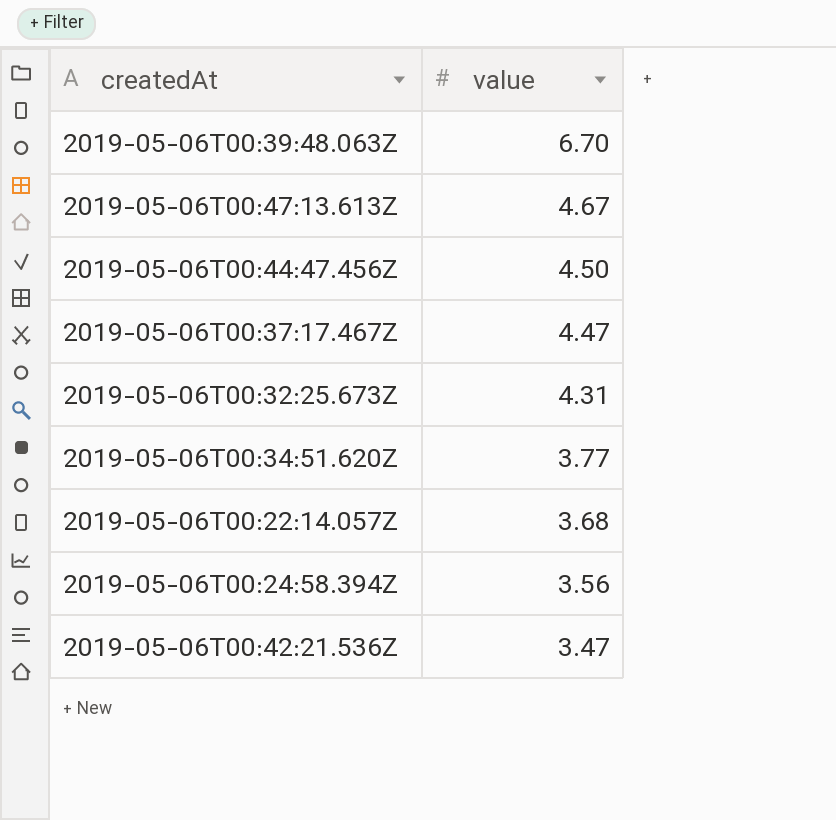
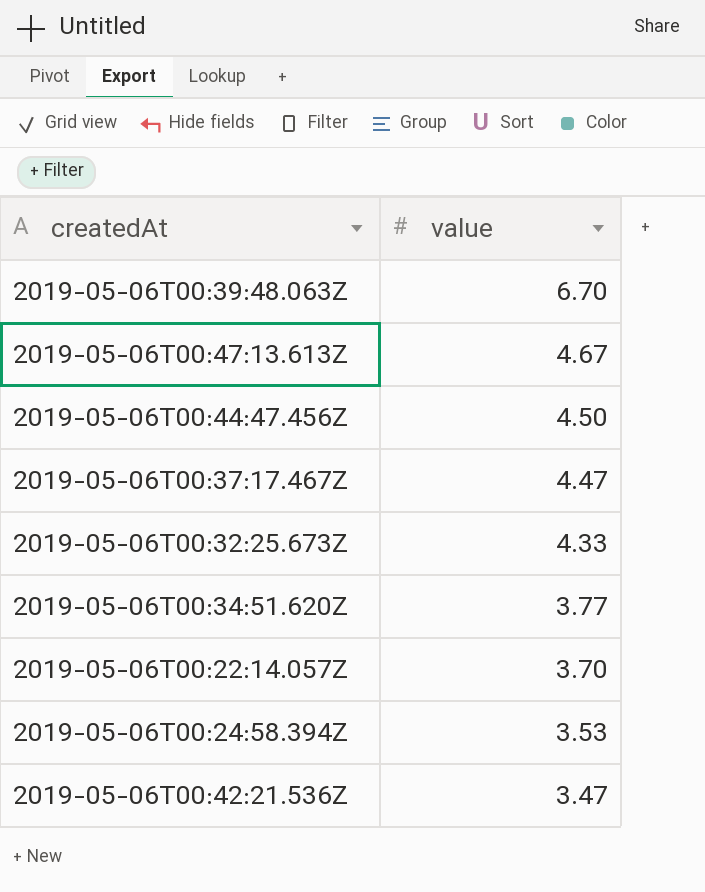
2019-05-06T00:32:25.673Z | value: 4.31 -> 4.33
2019-05-06T00:22:14.057Z | value: 3.68 -> 3.70
2019-05-06T00:24:58.394Z | value: 3.56 -> 3.53

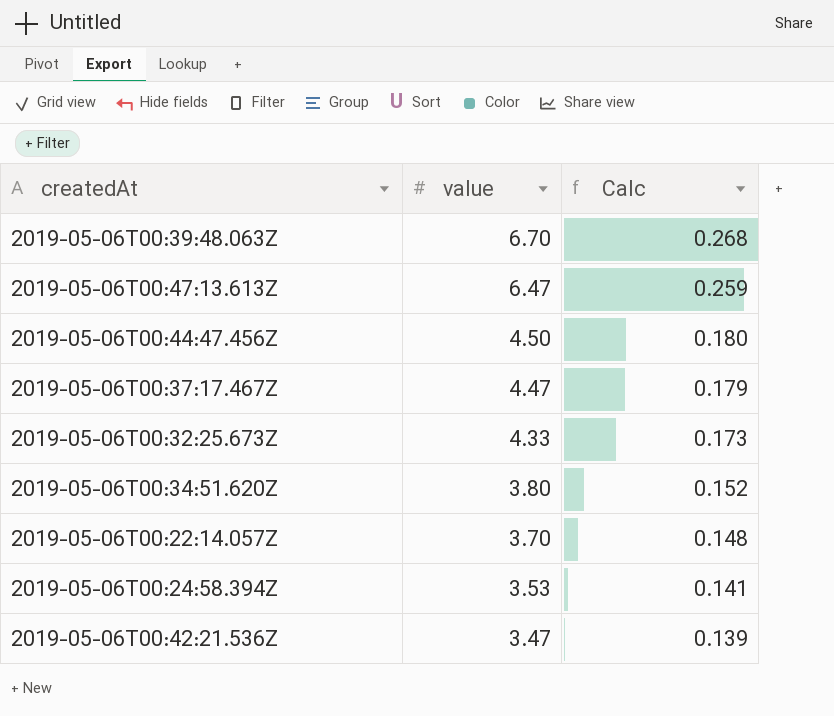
column Calc | formula: none -> [value] * 0.04
2019-05-06T00:47:13.613Z | value: 4.67 -> 6.47
2019-05-06T00:34:51.620Z | value: 3.77 -> 3.80

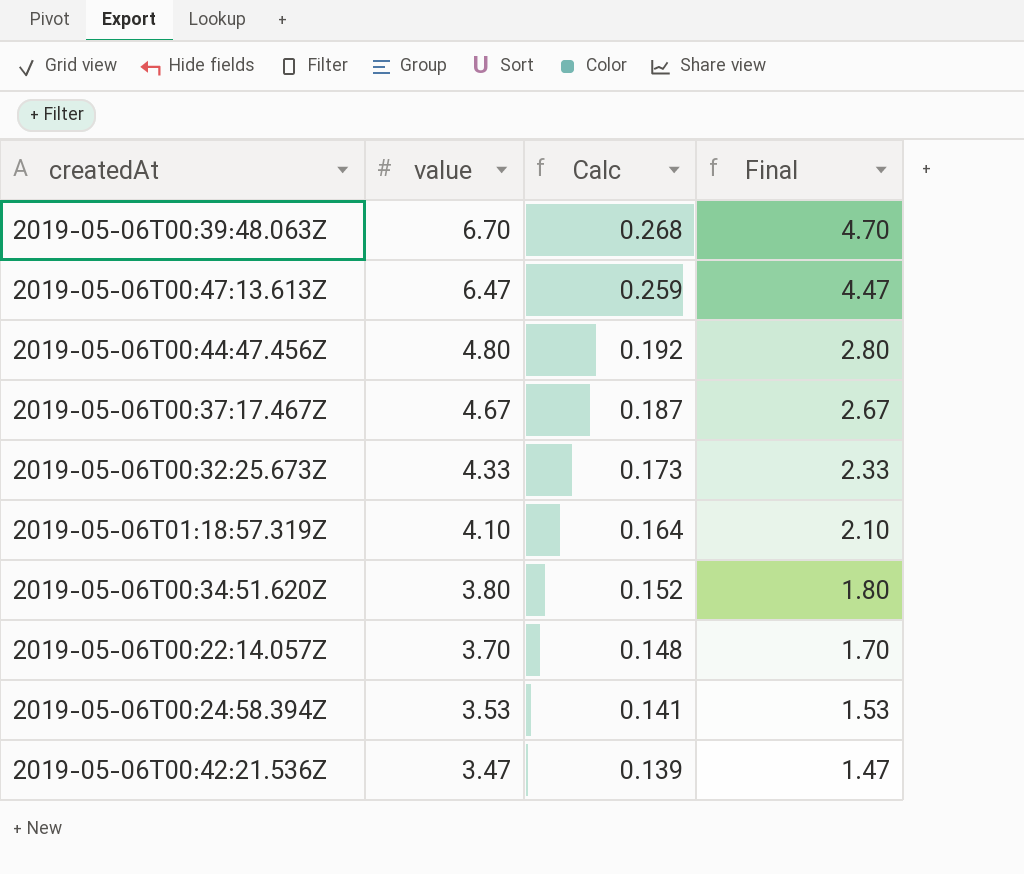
column Final | formula: none -> [value] - 2
2019-05-06T00:44:47.456Z | value: 4.50 -> 4.80
2019-05-06T00:44:47.456Z | Calc: 0.180 -> 0.192
2019-05-06T00:37:17.467Z | value: 4.47 -> 4.67
2019-05-06T00:37:17.467Z | Calc: 0.179 -> 0.187
row 2019-05-06T01:18:57.319Z: none -> 4.10 | 0.164 | 2.10

